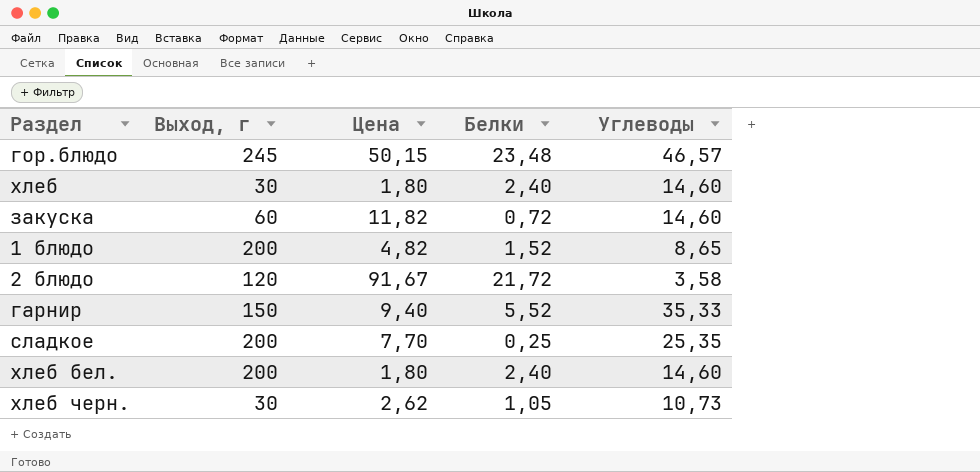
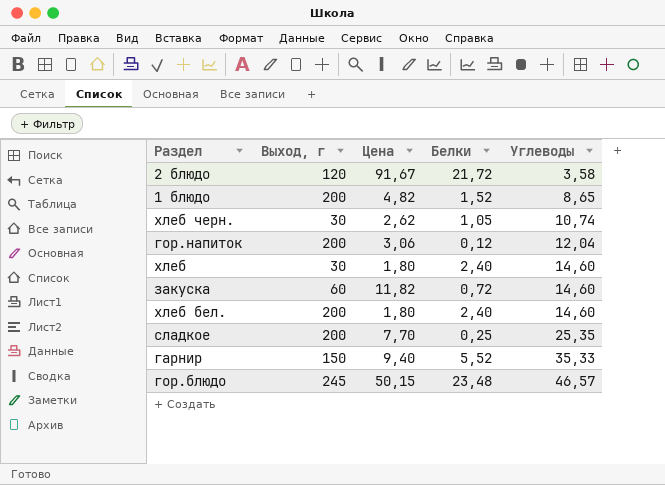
row order: none -> Углеводы ascending
хлеб черн. | Углеводы: 10,73 -> 10,74
row гор.напиток: none -> 200 | 3,06 | 0,12 | 12,04

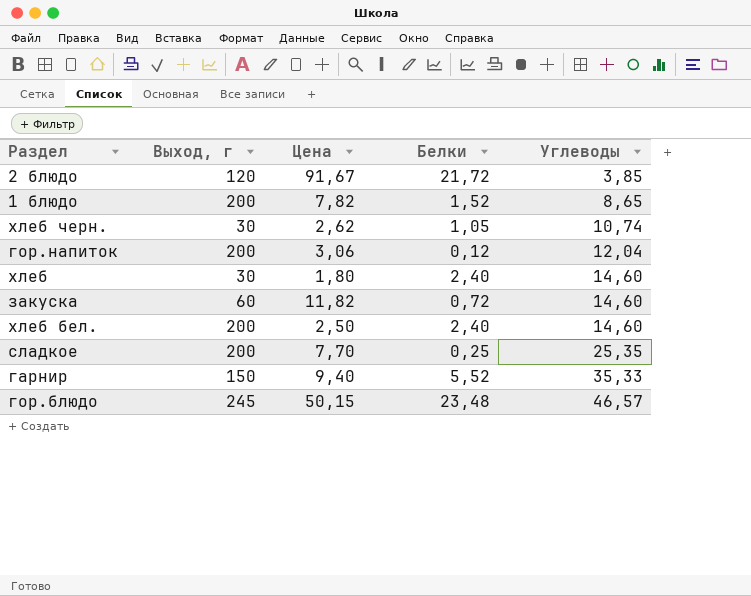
2 блюдо | Углеводы: 3,58 -> 3,85
1 блюдо | Цена: 4,82 -> 7,82
хлеб бел. | Цена: 1,80 -> 2,50

